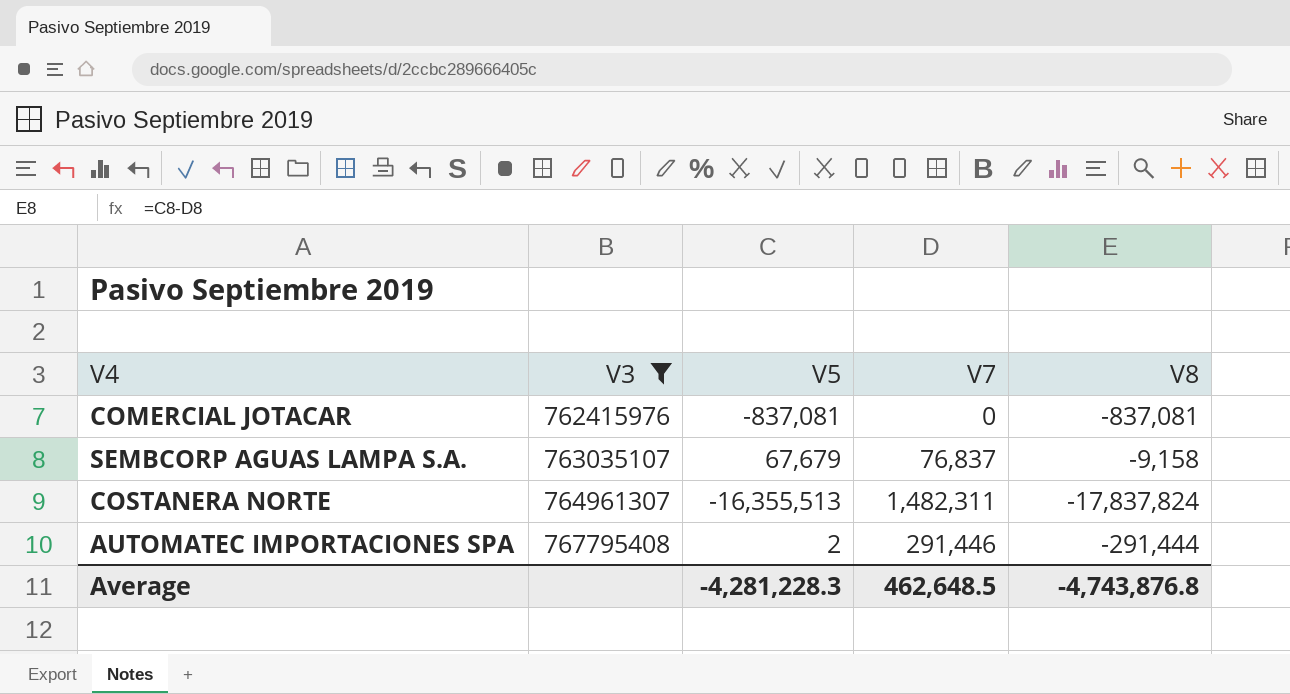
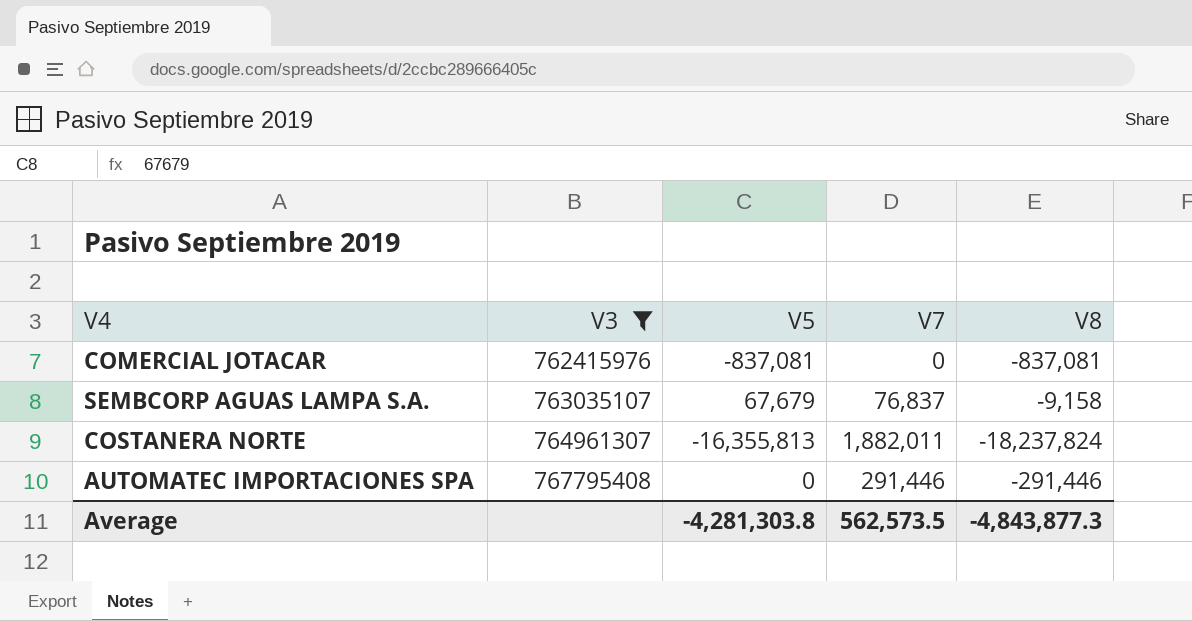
COSTANERA NORTE | V5: -16,355,513 -> -16,355,813
COSTANERA NORTE | V7: 1,482,311 -> 1,882,011
COSTANERA NORTE | V8: -17,837,824 -> -18,237,824
AUTOMATEC IMPORTACIONES SPA | V5: 2 -> 0
AUTOMATEC IMPORTACIONES SPA | V8: -291,444 -> -291,446
Average | V5: -4,281,228.3 -> -4,281,303.8
Average | V7: 462,648.5 -> 562,573.5
Average | V8: -4,743,876.8 -> -4,843,877.3

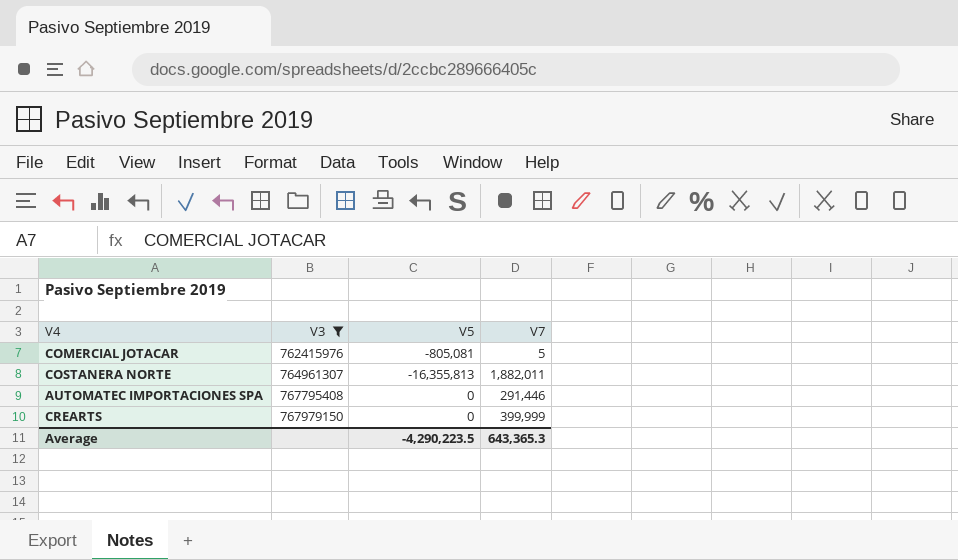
column V8 | formula: [V5] - [V7] -> none
row SEMBCORP AGUAS LAMPA S.A.: 763035107 | 67,679 | 76,837 | -9,158 -> none
COMERCIAL JOTACAR | V5: -837,081 -> -805,081
COMERCIAL JOTACAR | V7: 0 -> 5
row CREARTS: none -> 767979150 | 0 | 399,999
Average | V5: -4,281,303.8 -> -4,290,223.5
Average | V7: 562,573.5 -> 643,365.3

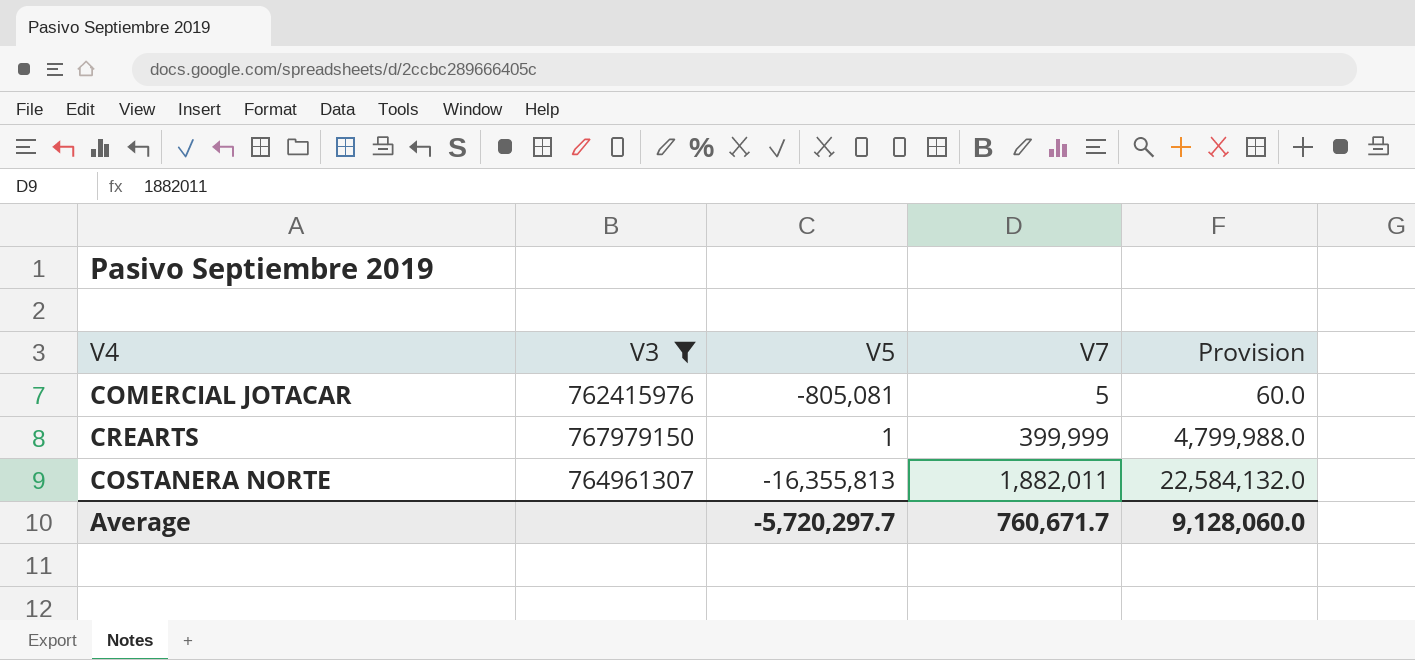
row order: V3 ascending -> V7 ascending
column Provision | formula: none -> [V7] * 12
row AUTOMATEC IMPORTACIONES SPA: 767795408 | 0 | 291,446 -> none
CREARTS | V5: 0 -> 1
Average | V5: -4,290,223.5 -> -5,720,297.7
Average | V7: 643,365.3 -> 760,671.7

